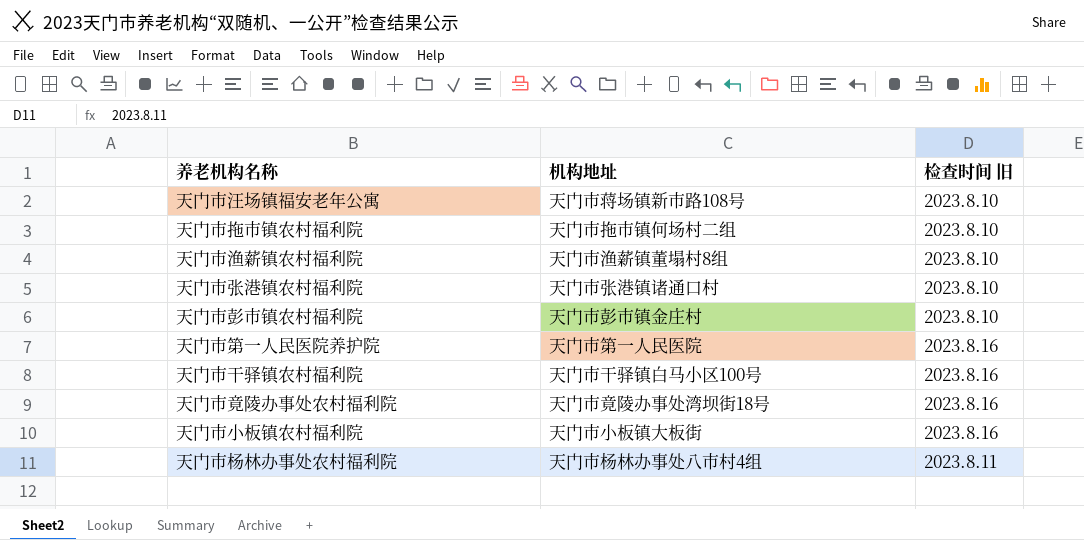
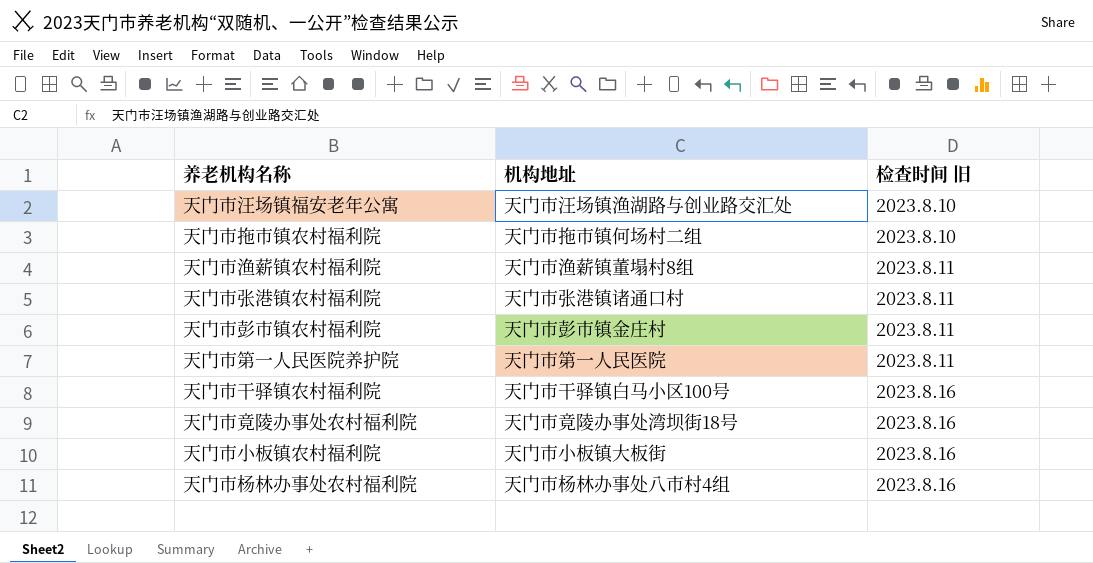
天门市汪场镇福安老年公寓 | 机构地址: 天门市蒋场镇新市路108号 -> 天门市汪场镇渔湖路与创业路交汇处
天门市渔薪镇农村福利院 | 检查时间 旧: 2023.8.10 -> 2023.8.11
天门市张港镇农村福利院 | 检查时间 旧: 2023.8.10 -> 2023.8.11
天门市彭市镇农村福利院 | 检查时间 旧: 2023.8.10 -> 2023.8.11
天门市第一人民医院养护院 | 检查时间 旧: 2023.8.16 -> 2023.8.11
天门市杨林办事处农村福利院 | 检查时间 旧: 2023.8.11 -> 2023.8.16

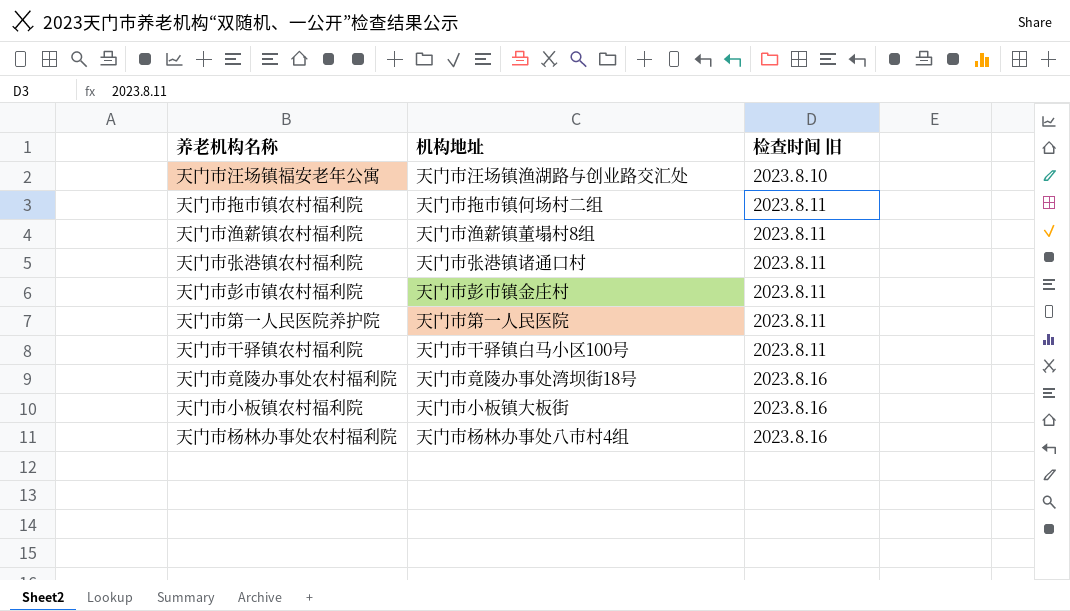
天门市拖市镇农村福利院 | 检查时间 旧: 2023.8.10 -> 2023.8.11
天门市干驿镇农村福利院 | 检查时间 旧: 2023.8.16 -> 2023.8.11

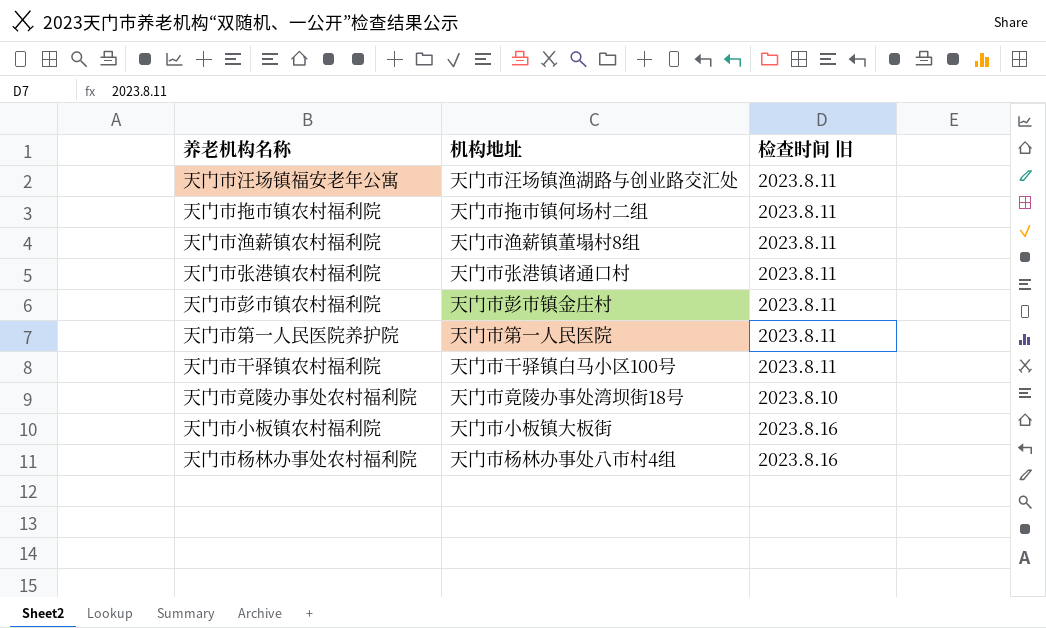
天门市汪场镇福安老年公寓 | 检查时间 旧: 2023.8.10 -> 2023.8.11
天门市竟陵办事处农村福利院 | 检查时间 旧: 2023.8.16 -> 2023.8.10

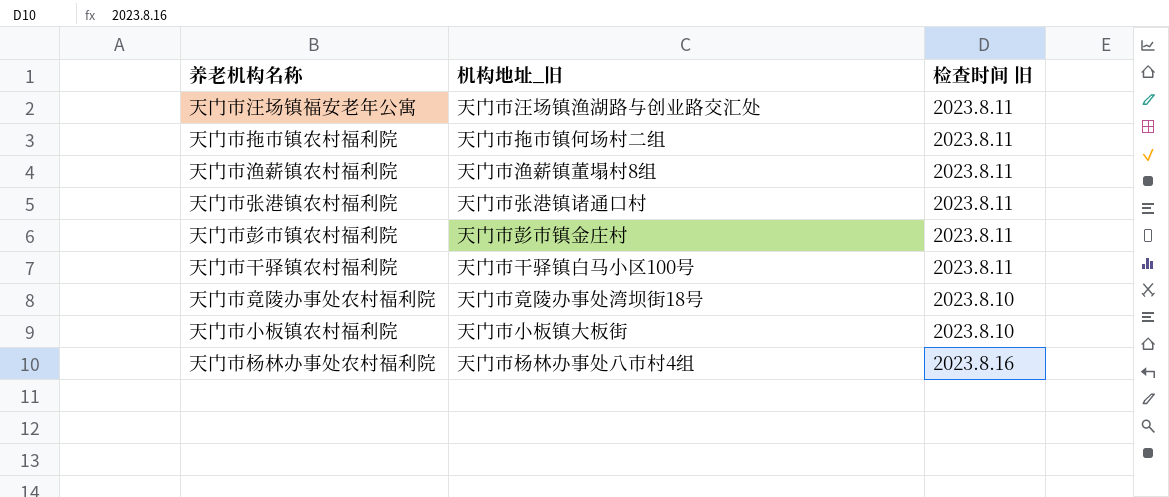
column name: 机构地址 -> 机构地址_旧
row 天门市第一人民医院养护院: 天门市第一人民医院 | 2023.8.11 -> none
天门市小板镇农村福利院 | 检查时间 旧: 2023.8.16 -> 2023.8.10

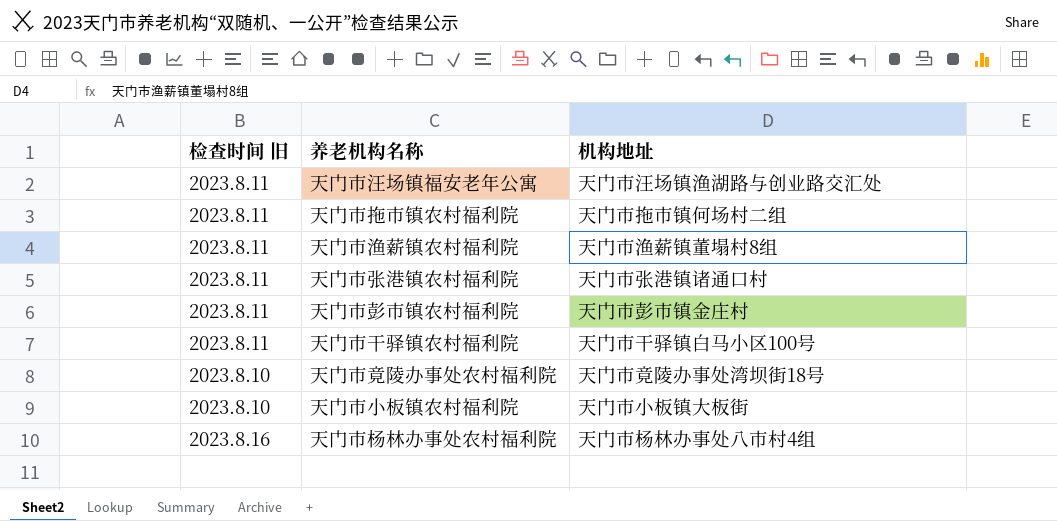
column 检查时间 旧 | position: 3 -> 1
column name: 机构地址_旧 -> 机构地址

